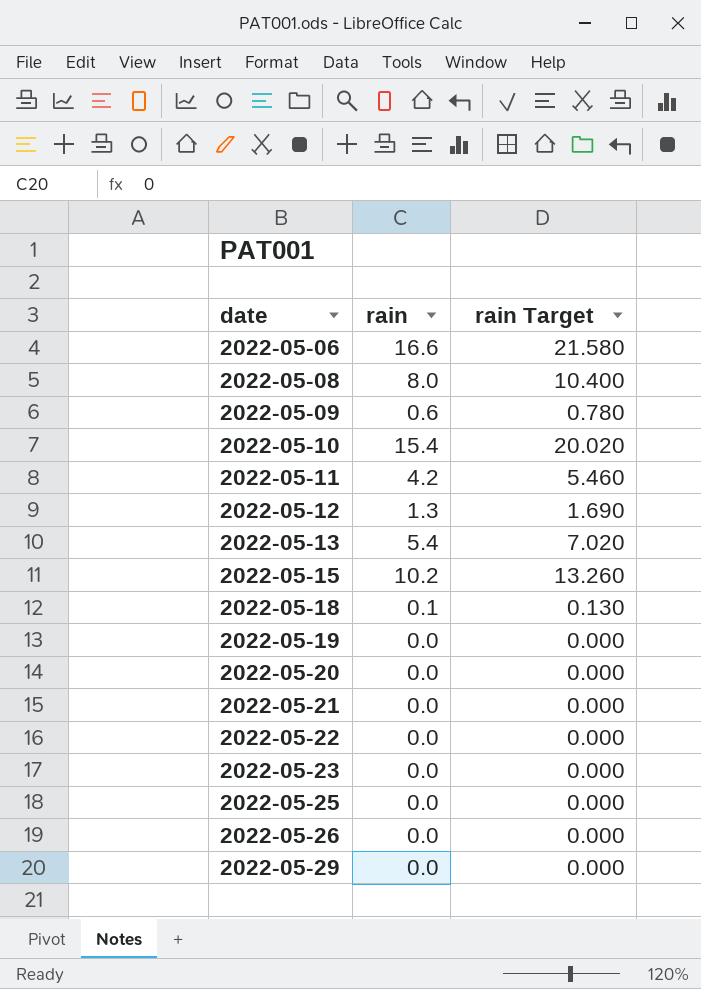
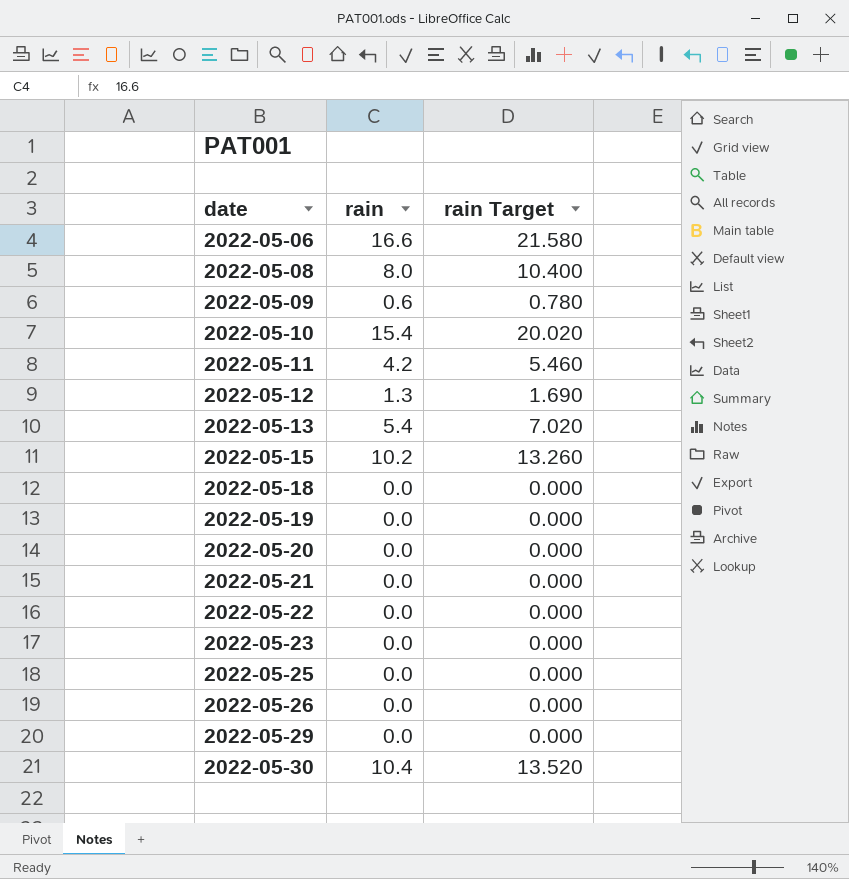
2022-05-18 | rain: 0.1 -> 0.0
2022-05-18 | rain Target: 0.130 -> 0.000
row 2022-05-30: none -> 10.4 | 13.520

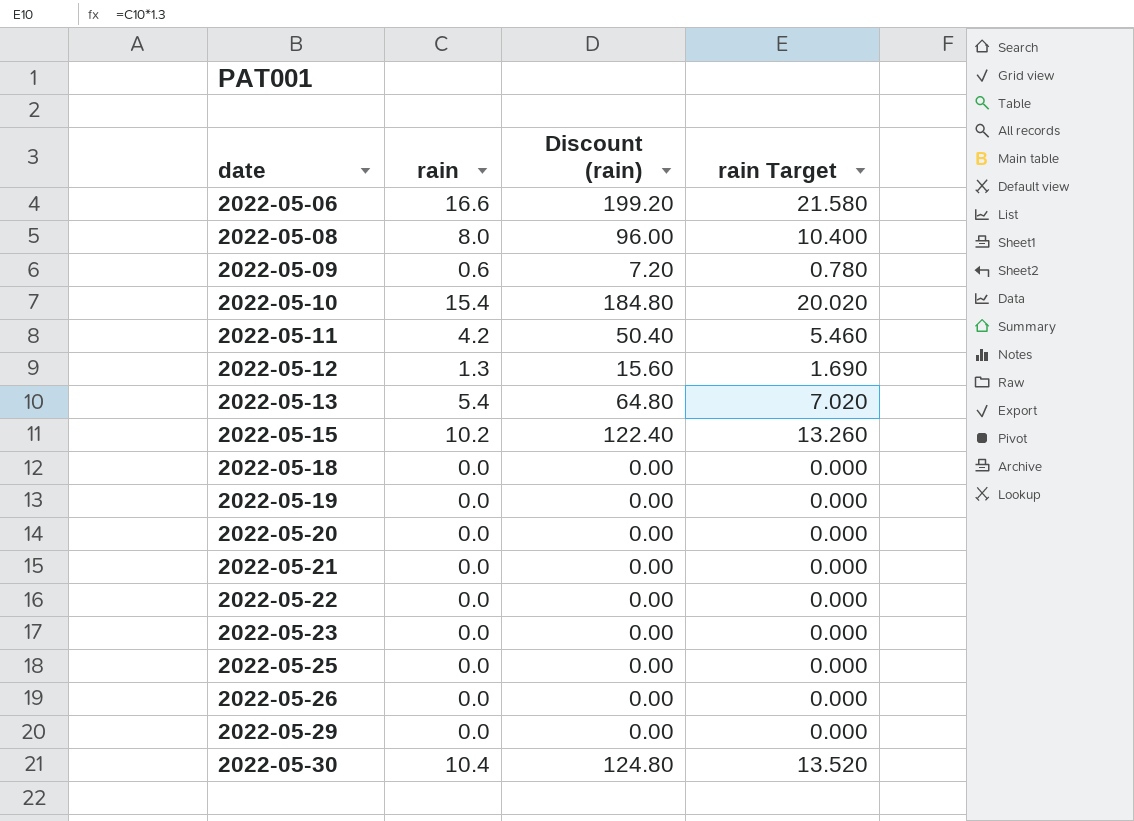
column Discount (rain) | formula: none -> [rain] * 12

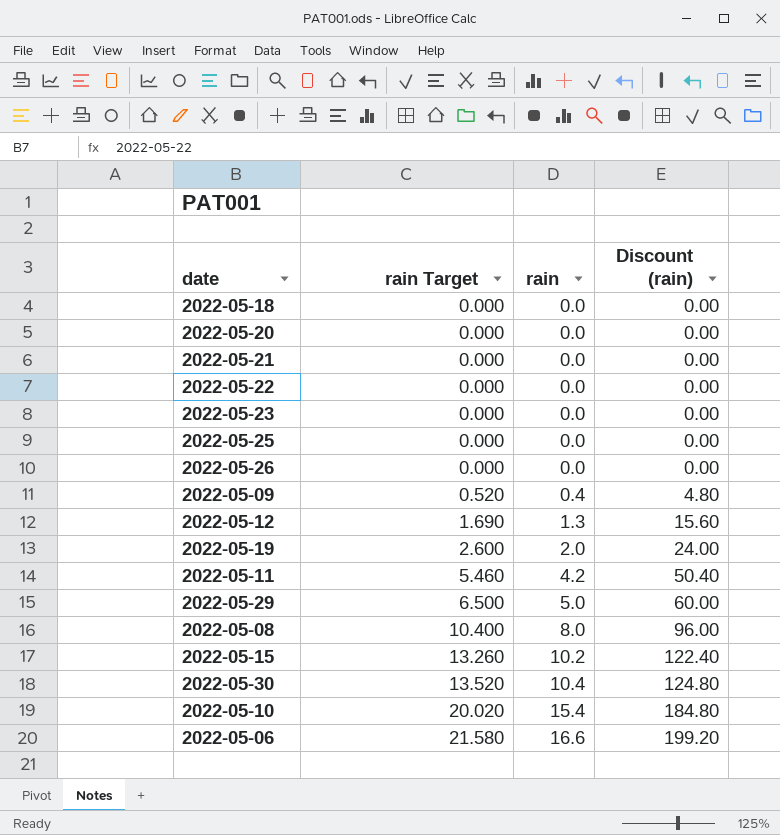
row order: date ascending -> rain Target ascending
column rain Target | position: 4 -> 2
row 2022-05-13: 5.4 | 64.80 | 7.020 -> none
2022-05-09 | rain Target: 0.780 -> 0.520
2022-05-09 | rain: 0.6 -> 0.4
2022-05-09 | Discount (rain): 7.20 -> 4.80
2022-05-19 | rain Target: 0.000 -> 2.600
2022-05-19 | rain: 0.0 -> 2.0
2022-05-19 | Discount (rain): 0.00 -> 24.00
2022-05-29 | rain Target: 0.000 -> 6.500
2022-05-29 | rain: 0.0 -> 5.0
2022-05-29 | Discount (rain): 0.00 -> 60.00

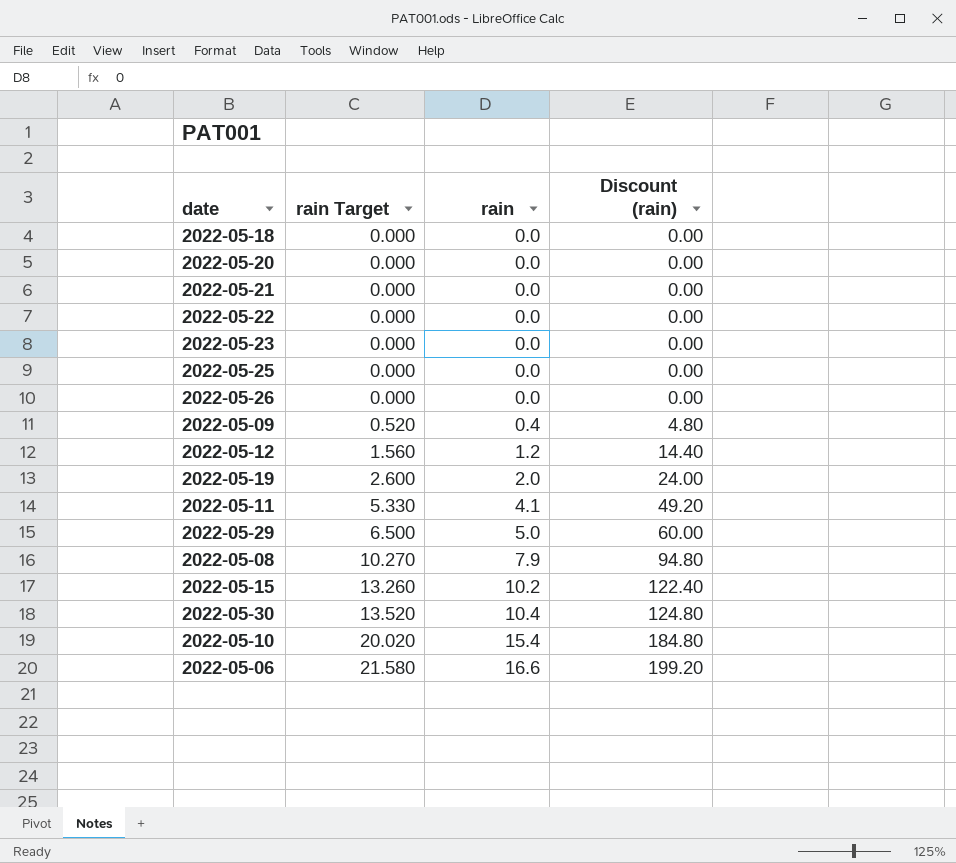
2022-05-12 | rain Target: 1.690 -> 1.560
2022-05-12 | rain: 1.3 -> 1.2
2022-05-12 | Discount (rain): 15.60 -> 14.40
2022-05-11 | rain Target: 5.460 -> 5.330
2022-05-11 | rain: 4.2 -> 4.1
2022-05-11 | Discount (rain): 50.40 -> 49.20
2022-05-08 | rain Target: 10.400 -> 10.270
2022-05-08 | rain: 8.0 -> 7.9
2022-05-08 | Discount (rain): 96.00 -> 94.80

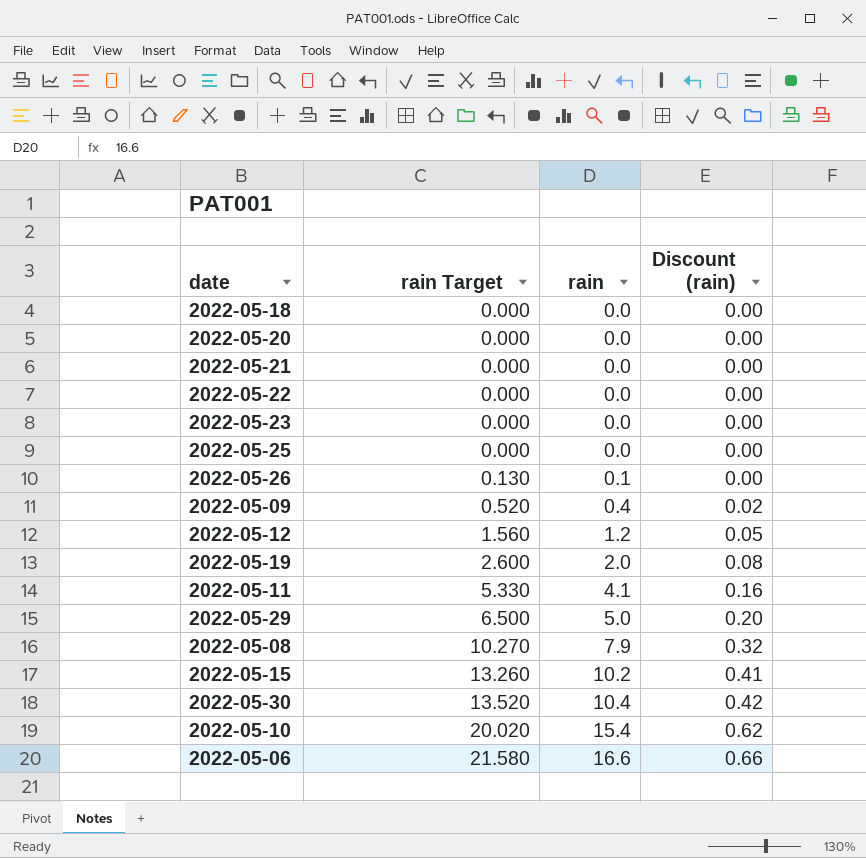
column Discount (rain) | formula: [rain] * 12 -> [rain] * 0.04
2022-05-26 | rain Target: 0.000 -> 0.130
2022-05-26 | rain: 0.0 -> 0.1

